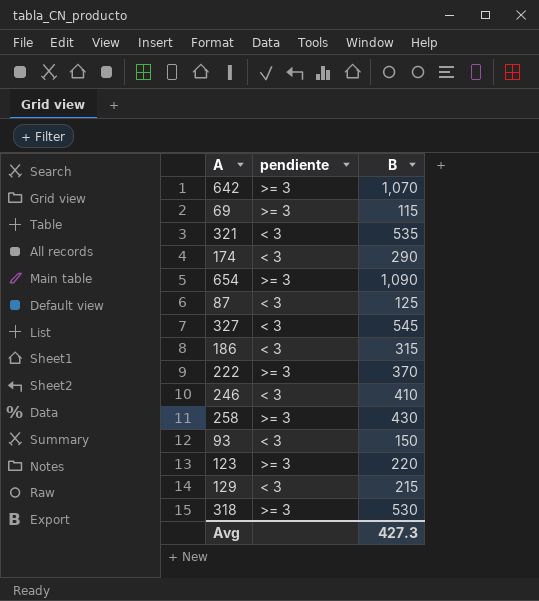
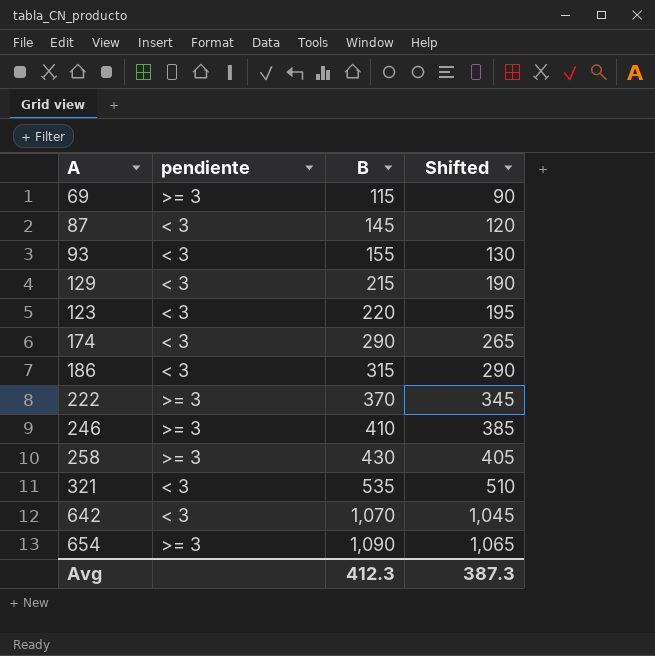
row order: none -> B ascending
column Shifted | formula: none -> [B] - 25
row 327: < 3 | 545 -> none
row 318: >= 3 | 530 -> none
87 | B: 125 -> 145
93 | B: 150 -> 155
123 | pendiente: >= 3 -> < 3
246 | pendiente: < 3 -> >= 3
642 | pendiente: >= 3 -> < 3
Avg | B: 427.3 -> 412.3

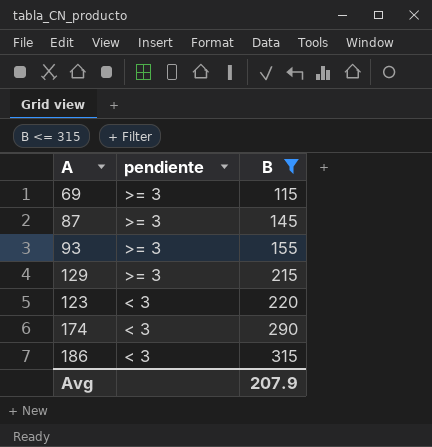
filter: none -> B <= 315
column Shifted | formula: [B] - 25 -> none
87 | pendiente: < 3 -> >= 3
93 | pendiente: < 3 -> >= 3
129 | pendiente: < 3 -> >= 3
Avg | B: 412.3 -> 207.9

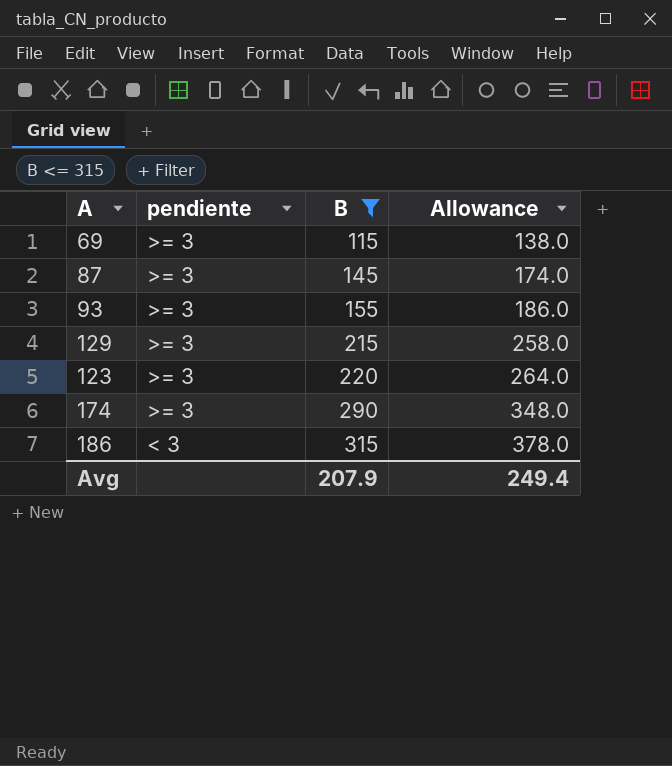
column Allowance | formula: none -> [B] * 1.2
123 | pendiente: < 3 -> >= 3
174 | pendiente: < 3 -> >= 3

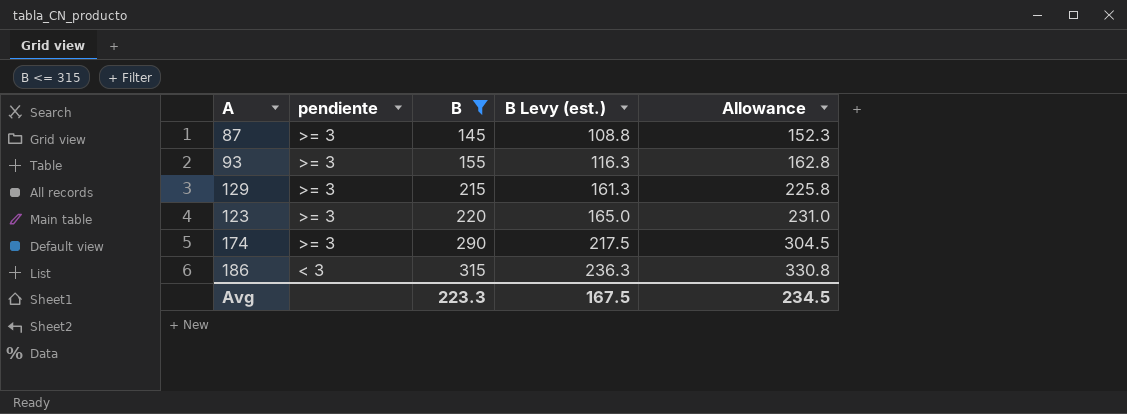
column B Levy (est.) | formula: none -> [B] * 0.75
column Allowance | formula: [B] * 1.2 -> [B] * 1.05
row 69: >= 3 | 115 | 138.0 -> none
Avg | B: 207.9 -> 223.3
Avg | Allowance: 249.4 -> 234.5

